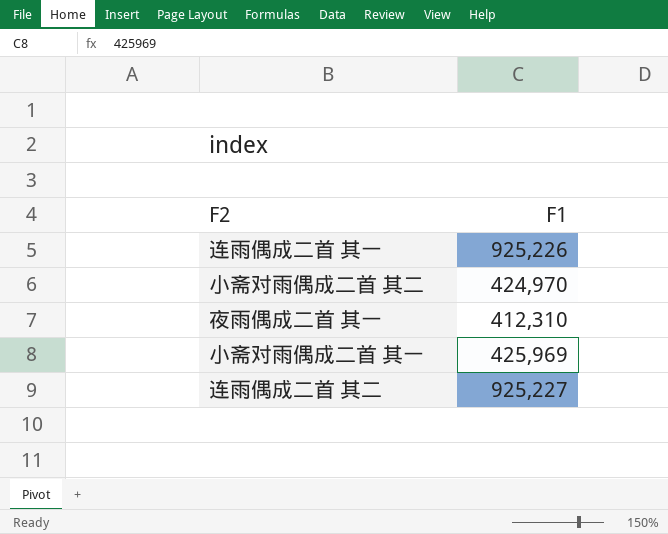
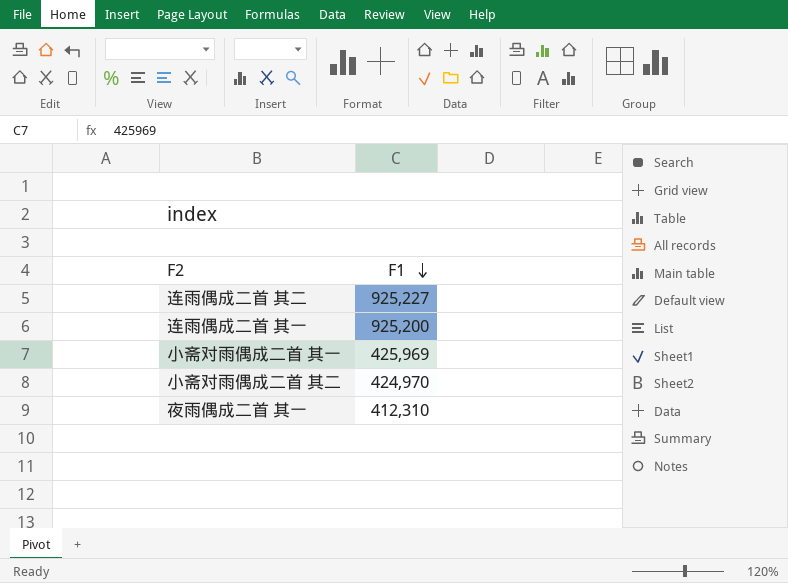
row order: none -> F1 descending
连雨偶成二首 其一 | F1: 925,226 -> 925,200

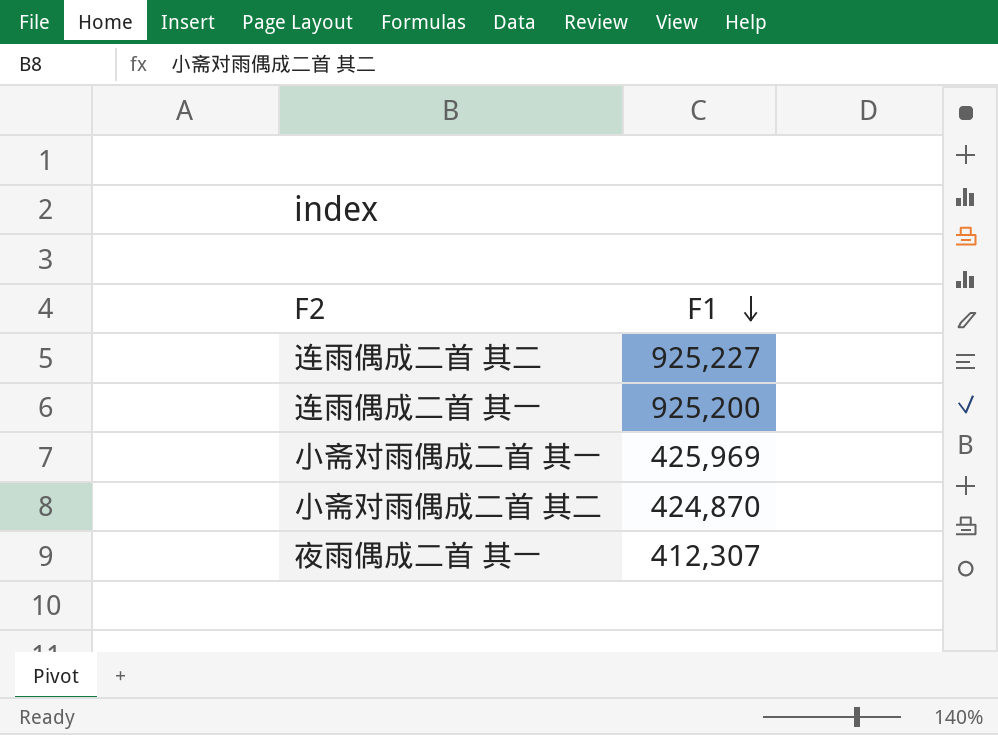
小斋对雨偶成二首 其二 | F1: 424,970 -> 424,870
夜雨偶成二首 其一 | F1: 412,310 -> 412,307

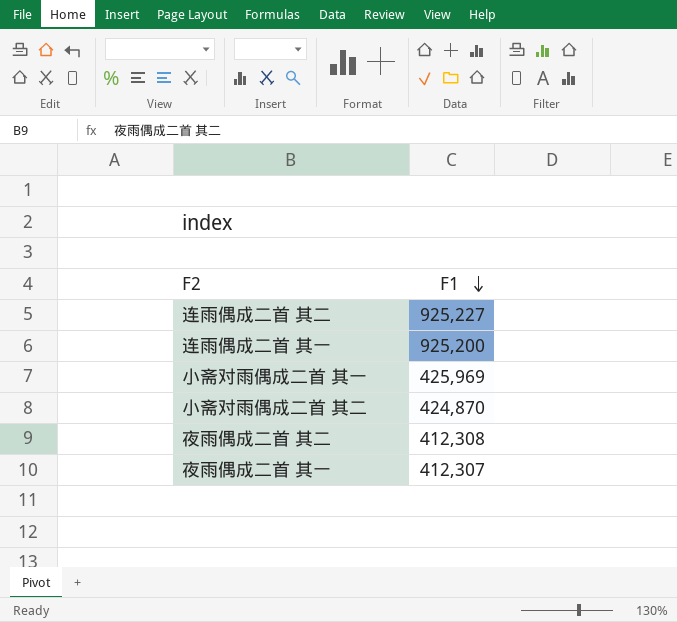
row 夜雨偶成二首 其二: none -> 412,308

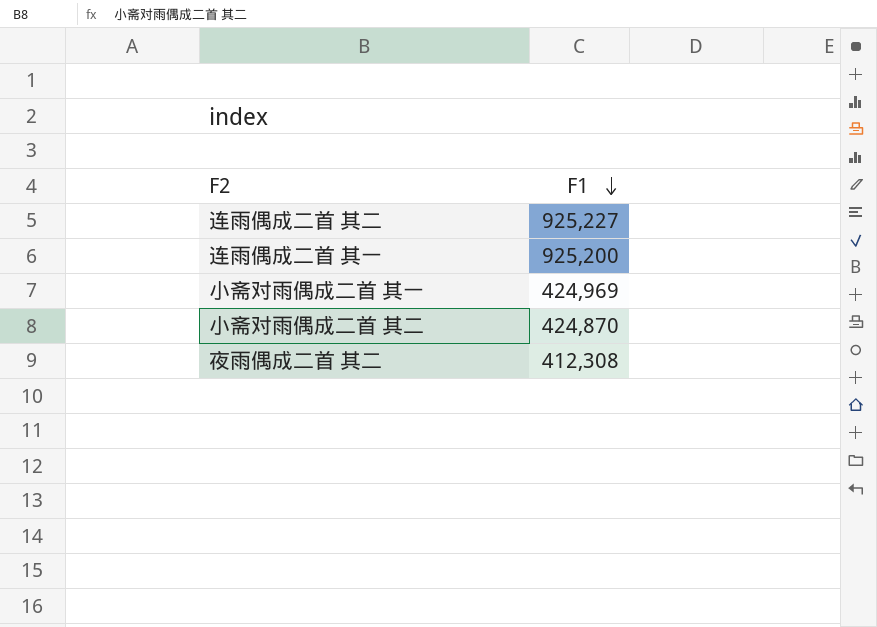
row 夜雨偶成二首 其一: 412,307 -> none
小斋对雨偶成二首 其一 | F1: 425,969 -> 424,969

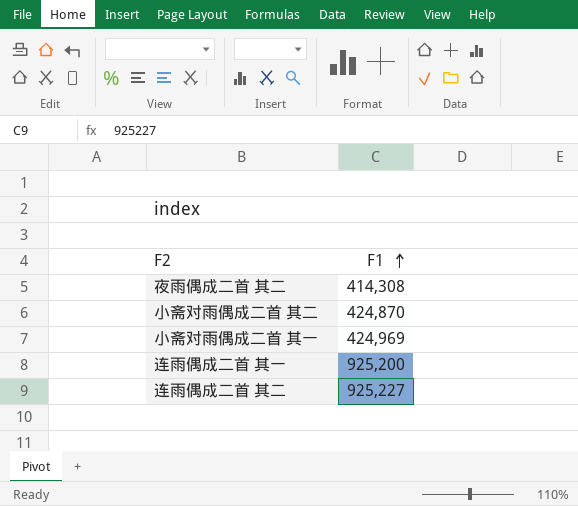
row order: F1 descending -> F1 ascending
夜雨偶成二首 其二 | F1: 412,308 -> 414,308

